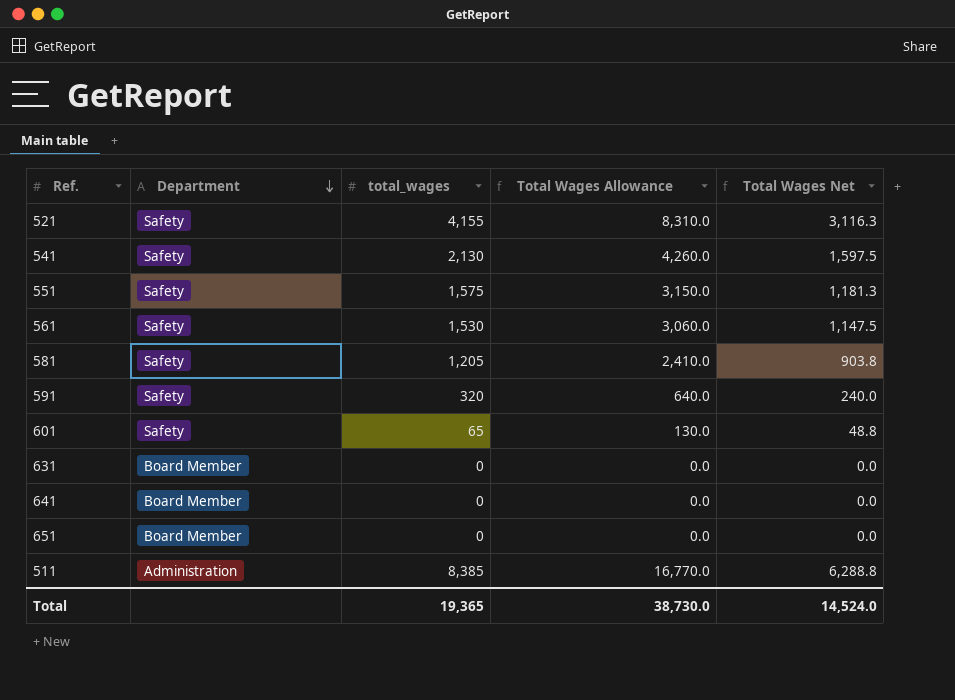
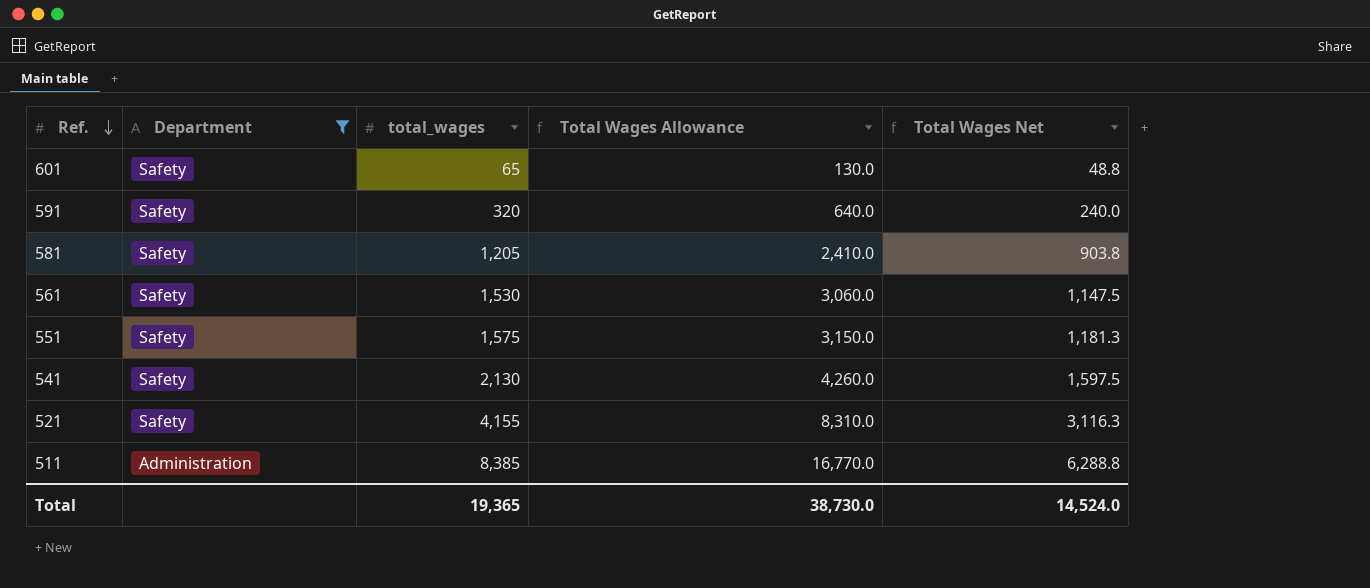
filter: none -> Department != Board Member
row order: Department descending -> Ref. descending

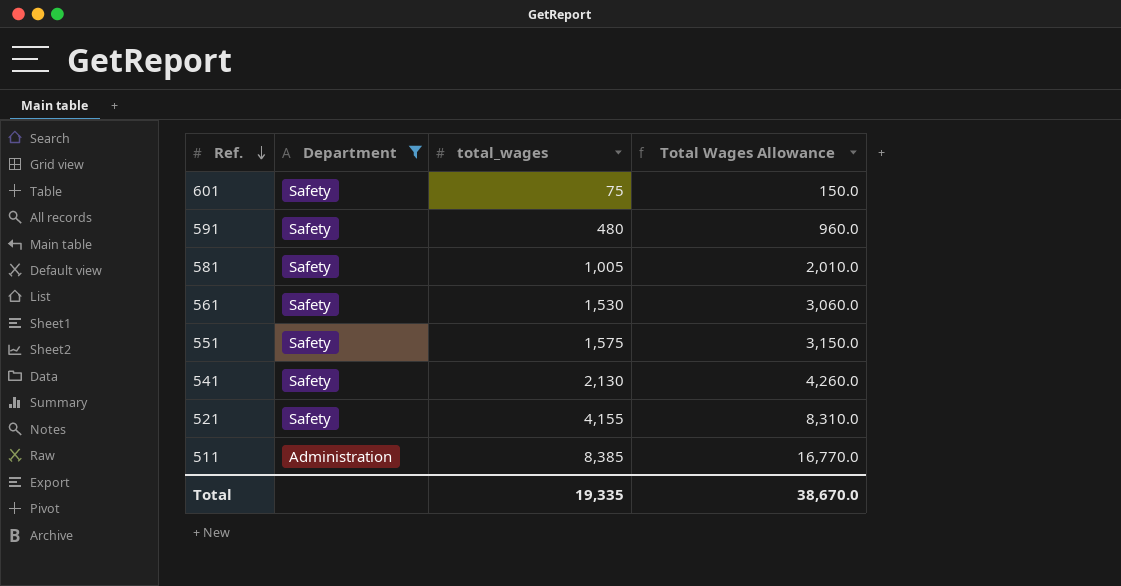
column Total Wages Net | formula: [total_wages] * 0.75 -> none
601 | total_wages: 65 -> 75
601 | Total Wages Allowance: 130.0 -> 150.0
591 | total_wages: 320 -> 480
591 | Total Wages Allowance: 640.0 -> 960.0
581 | total_wages: 1,205 -> 1,005
581 | Total Wages Allowance: 2,410.0 -> 2,010.0
Total | total_wages: 19,365 -> 19,335
Total | Total Wages Allowance: 38,730.0 -> 38,670.0

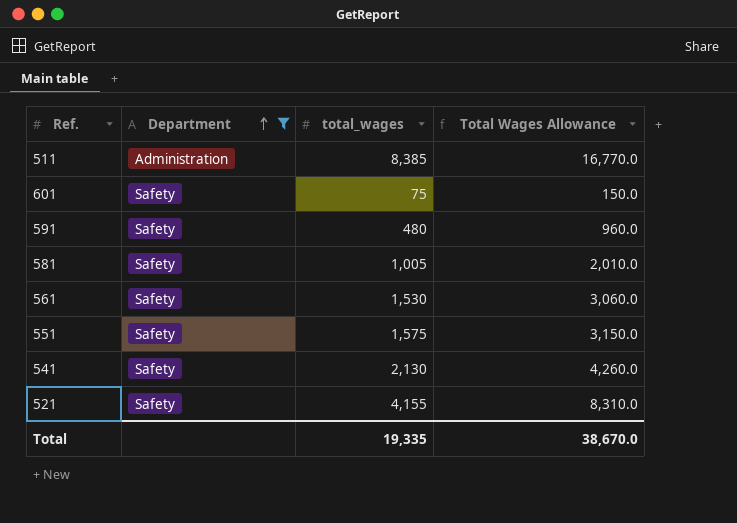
row order: Ref. descending -> Department ascending

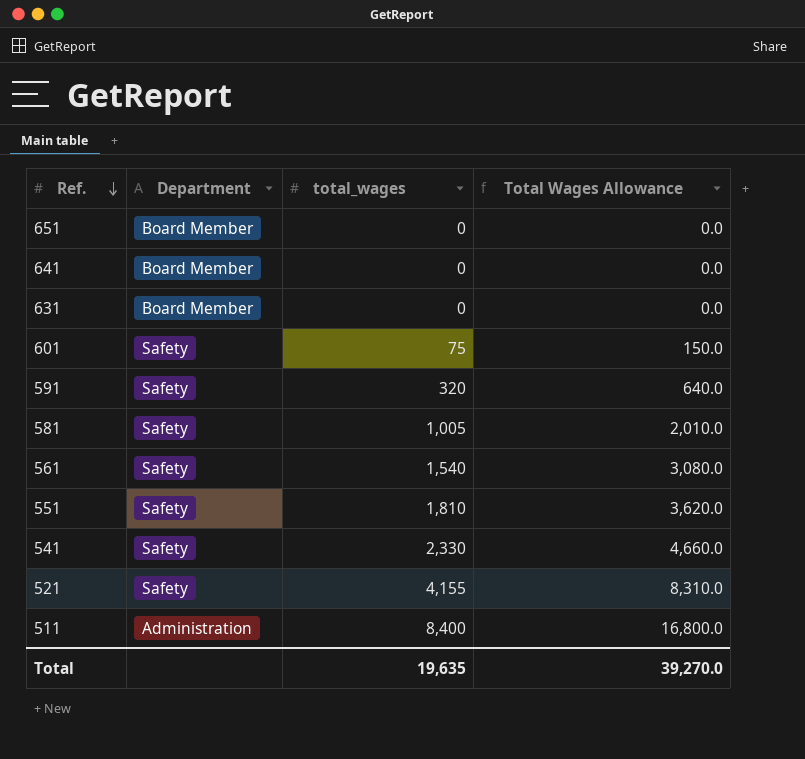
filter: Department != Board Member -> none
row order: Department ascending -> Ref. descending
591 | total_wages: 480 -> 320
591 | Total Wages Allowance: 960.0 -> 640.0
561 | total_wages: 1,530 -> 1,540
561 | Total Wages Allowance: 3,060.0 -> 3,080.0
551 | total_wages: 1,575 -> 1,810
551 | Total Wages Allowance: 3,150.0 -> 3,620.0
541 | total_wages: 2,130 -> 2,330
541 | Total Wages Allowance: 4,260.0 -> 4,660.0
511 | total_wages: 8,385 -> 8,400
511 | Total Wages Allowance: 16,770.0 -> 16,800.0
Total | total_wages: 19,335 -> 19,635
Total | Total Wages Allowance: 38,670.0 -> 39,270.0

